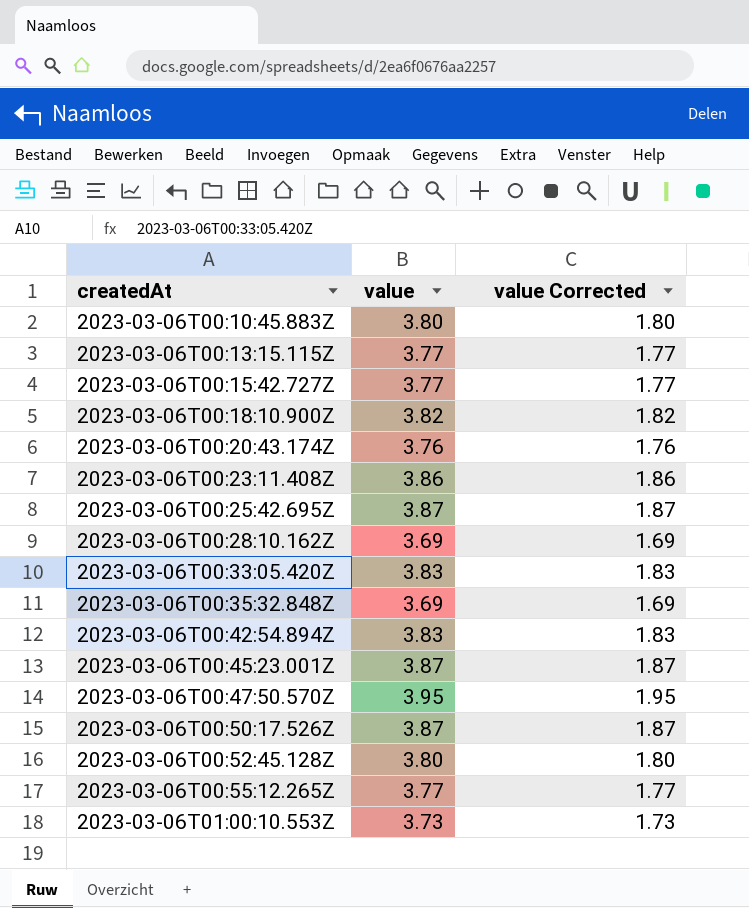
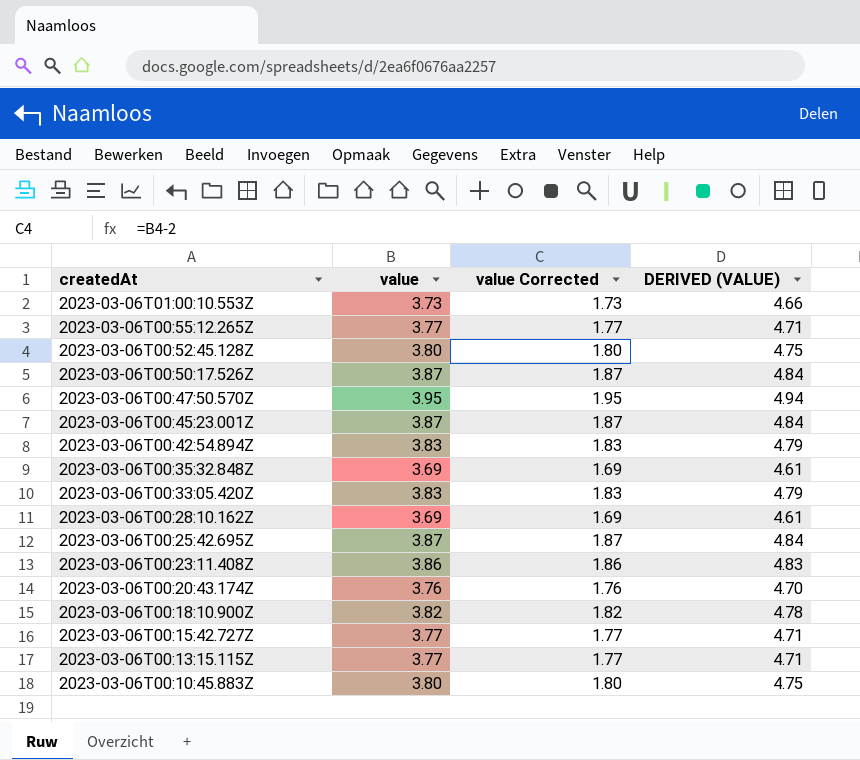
row order: createdAt ascending -> createdAt descending
column DERIVED (VALUE) | formula: none -> [value] * 1.25

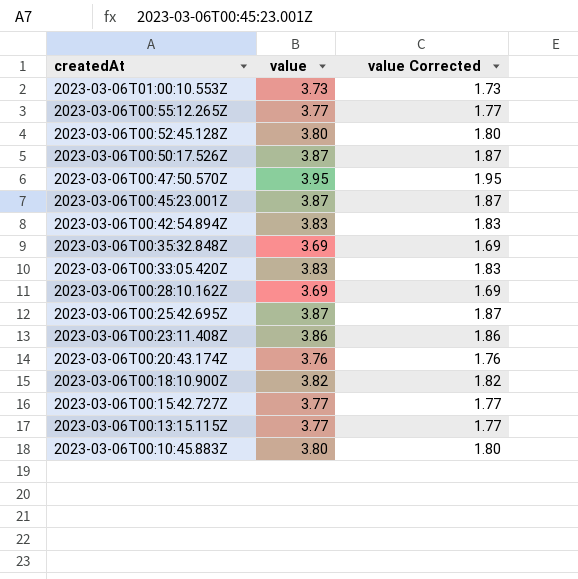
column DERIVED (VALUE) | formula: [value] * 1.25 -> none

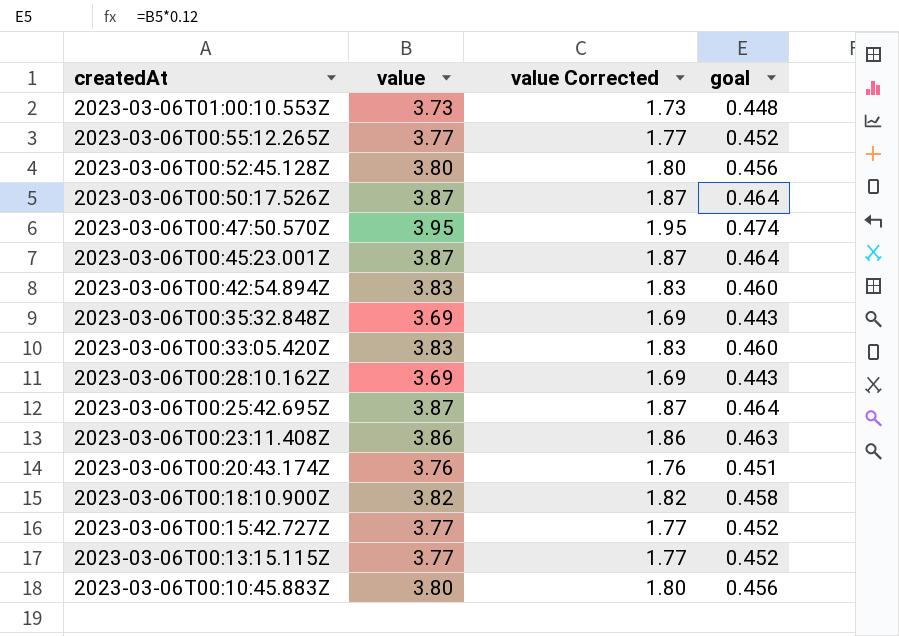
column goal | formula: none -> [value] * 0.12

